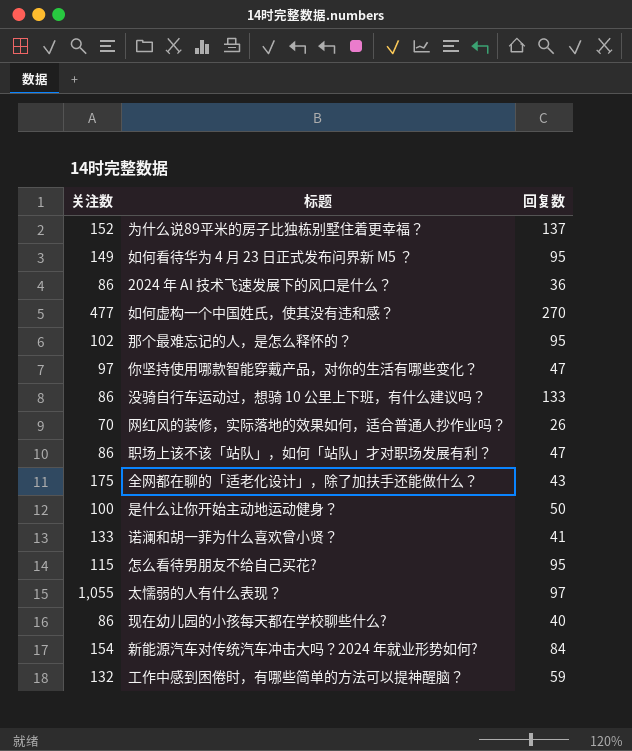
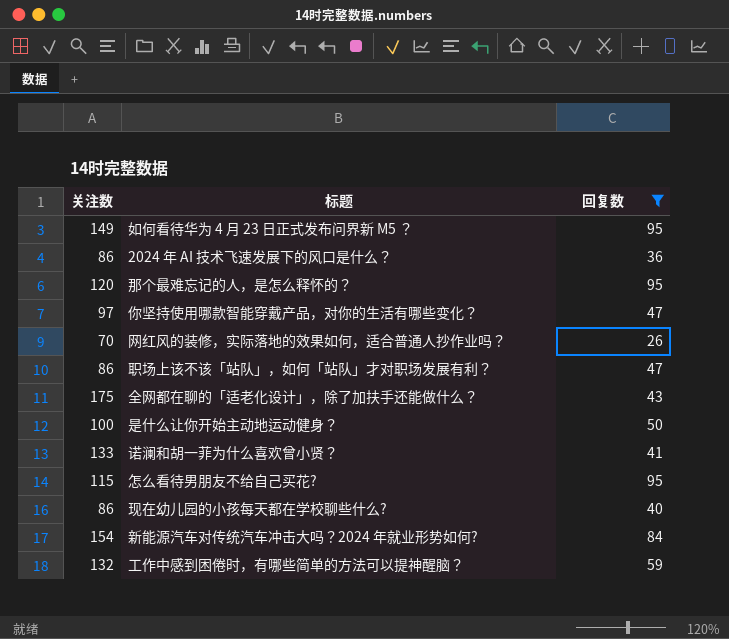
filter: none -> 回复数 <= 95
那个最难忘记的人，是怎么释怀的？ | 关注数: 102 -> 120

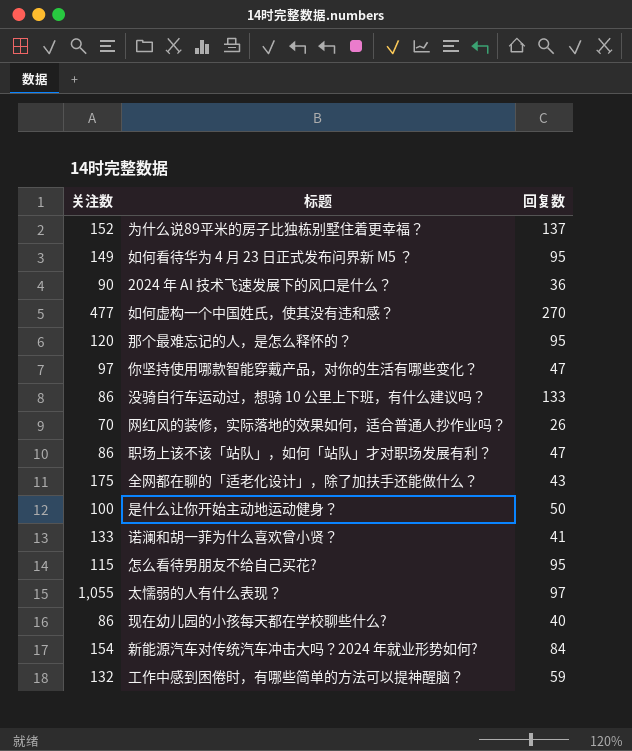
filter: 回复数 <= 95 -> none
2024 年 AI 技术飞速发展下的风口是什么？ | 关注数: 86 -> 90

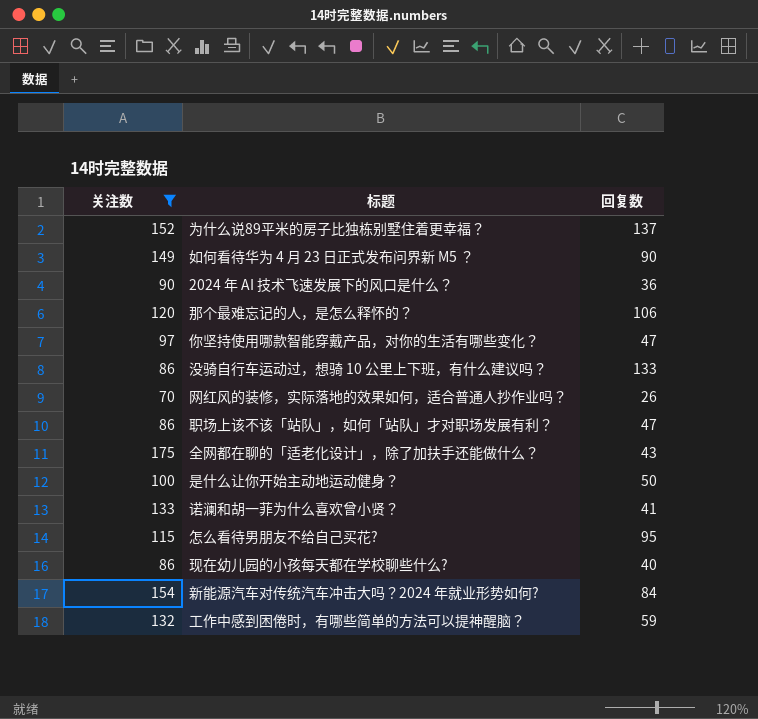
filter: none -> 关注数 <= 175
如何看待华为 4 月 23 日正式发布问界新 M5 ？ | 回复数: 95 -> 90
那个最难忘记的人，是怎么释怀的？ | 回复数: 95 -> 106

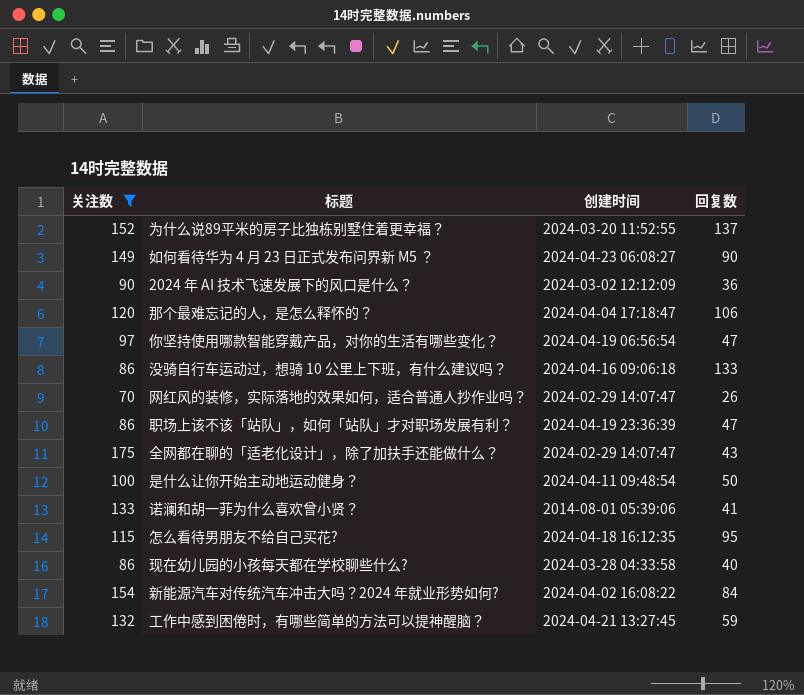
column 创建时间 | position: none -> 3

